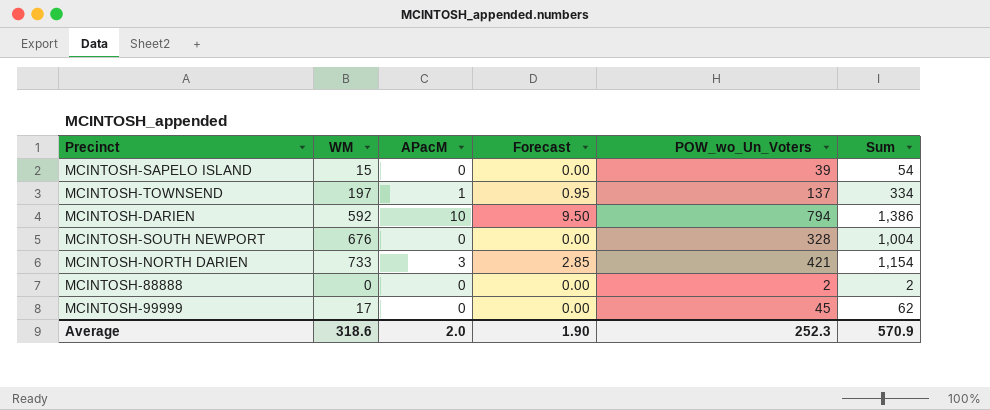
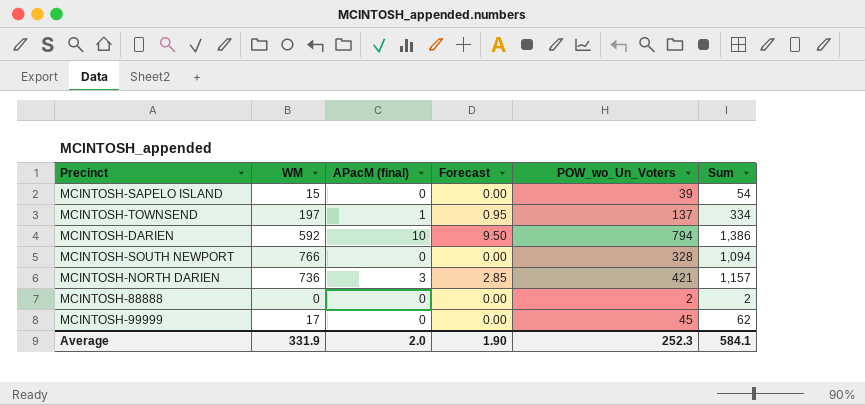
column name: APacM -> APacM (final)
MCINTOSH-SOUTH NEWPORT | WM: 676 -> 766
MCINTOSH-SOUTH NEWPORT | Sum: 1,004 -> 1,094
MCINTOSH-NORTH DARIEN | WM: 733 -> 736
MCINTOSH-NORTH DARIEN | Sum: 1,154 -> 1,157
Average | WM: 318.6 -> 331.9
Average | Sum: 570.9 -> 584.1

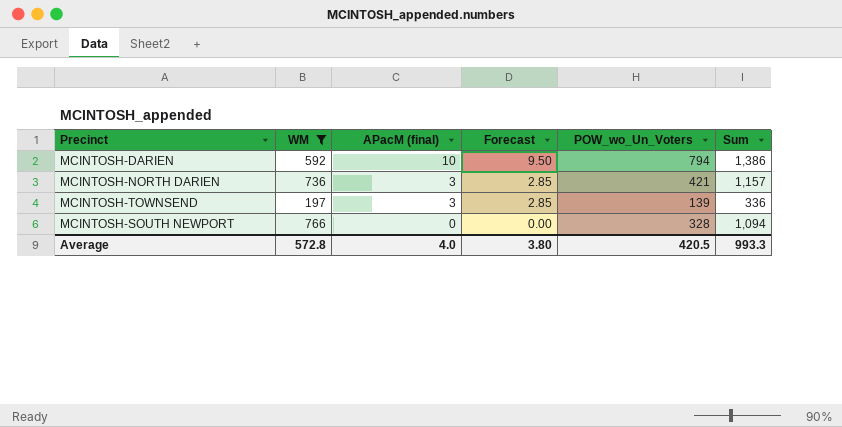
filter: none -> WM >= 197
row order: none -> APacM (final) descending
MCINTOSH-TOWNSEND | APacM (final): 1 -> 3
MCINTOSH-TOWNSEND | Forecast: 0.95 -> 2.85
MCINTOSH-TOWNSEND | POW_wo_Un_Voters: 137 -> 139
MCINTOSH-TOWNSEND | Sum: 334 -> 336
Average | WM: 331.9 -> 572.8
Average | APacM (final): 2.0 -> 4.0
Average | Forecast: 1.90 -> 3.80
Average | POW_wo_Un_Voters: 252.3 -> 420.5
Average | Sum: 584.1 -> 993.3

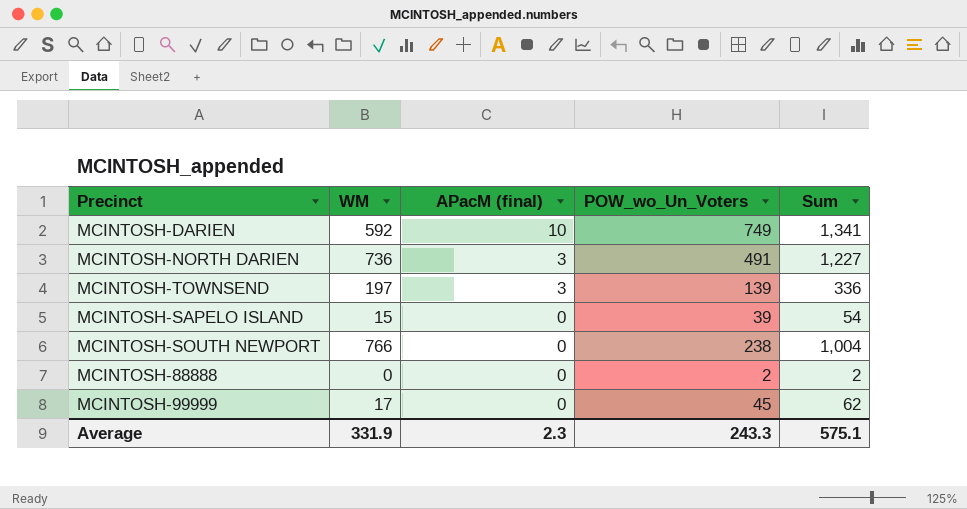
filter: WM >= 197 -> none
column Forecast | formula: [APacM (final)] * 0.95 -> none
MCINTOSH-DARIEN | POW_wo_Un_Voters: 794 -> 749
MCINTOSH-DARIEN | Sum: 1,386 -> 1,341
MCINTOSH-NORTH DARIEN | POW_wo_Un_Voters: 421 -> 491
MCINTOSH-NORTH DARIEN | Sum: 1,157 -> 1,227
MCINTOSH-SOUTH NEWPORT | POW_wo_Un_Voters: 328 -> 238
MCINTOSH-SOUTH NEWPORT | Sum: 1,094 -> 1,004
Average | WM: 572.8 -> 331.9
Average | APacM (final): 4.0 -> 2.3
Average | POW_wo_Un_Voters: 420.5 -> 243.3
Average | Sum: 993.3 -> 575.1

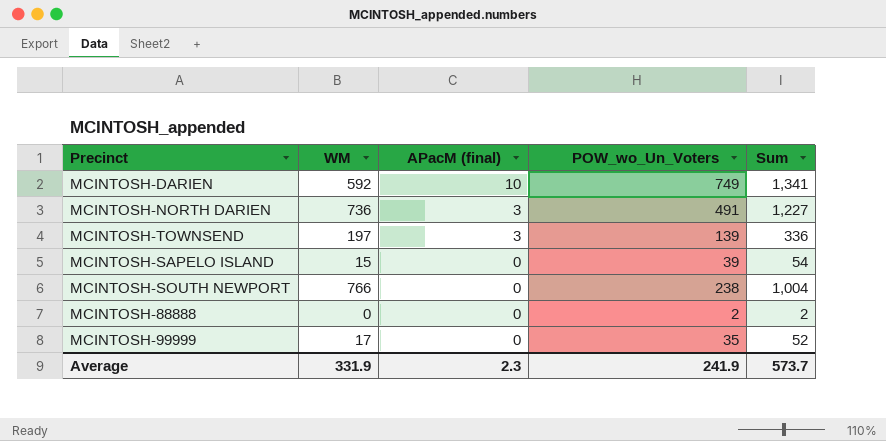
MCINTOSH-99999 | POW_wo_Un_Voters: 45 -> 35
MCINTOSH-99999 | Sum: 62 -> 52
Average | POW_wo_Un_Voters: 243.3 -> 241.9
Average | Sum: 575.1 -> 573.7

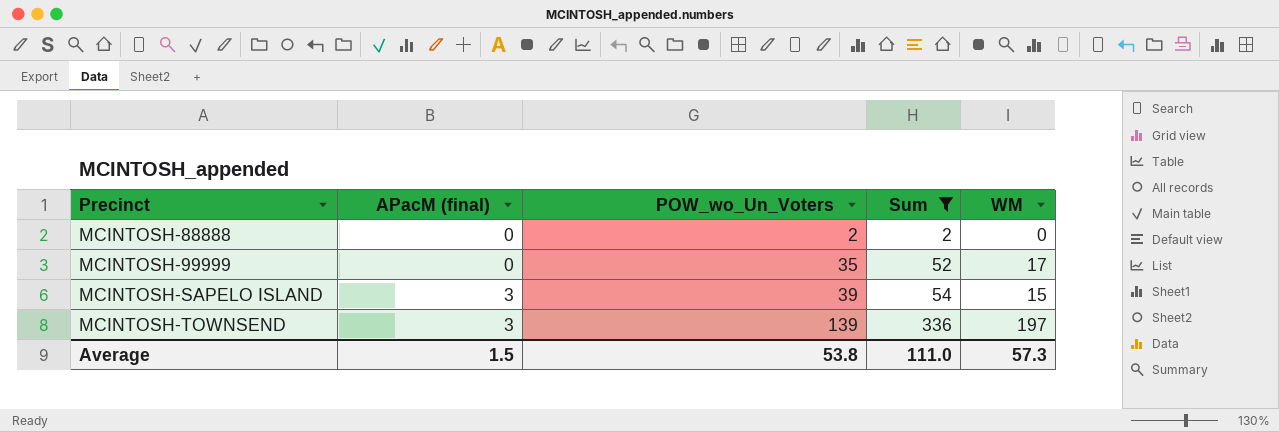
filter: none -> Sum <= 336
row order: APacM (final) descending -> Precinct ascending
column WM | position: 2 -> 5
MCINTOSH-SAPELO ISLAND | APacM (final): 0 -> 3
Average | APacM (final): 2.3 -> 1.5
Average | POW_wo_Un_Voters: 241.9 -> 53.8
Average | Sum: 573.7 -> 111.0
Average | WM: 331.9 -> 57.3

